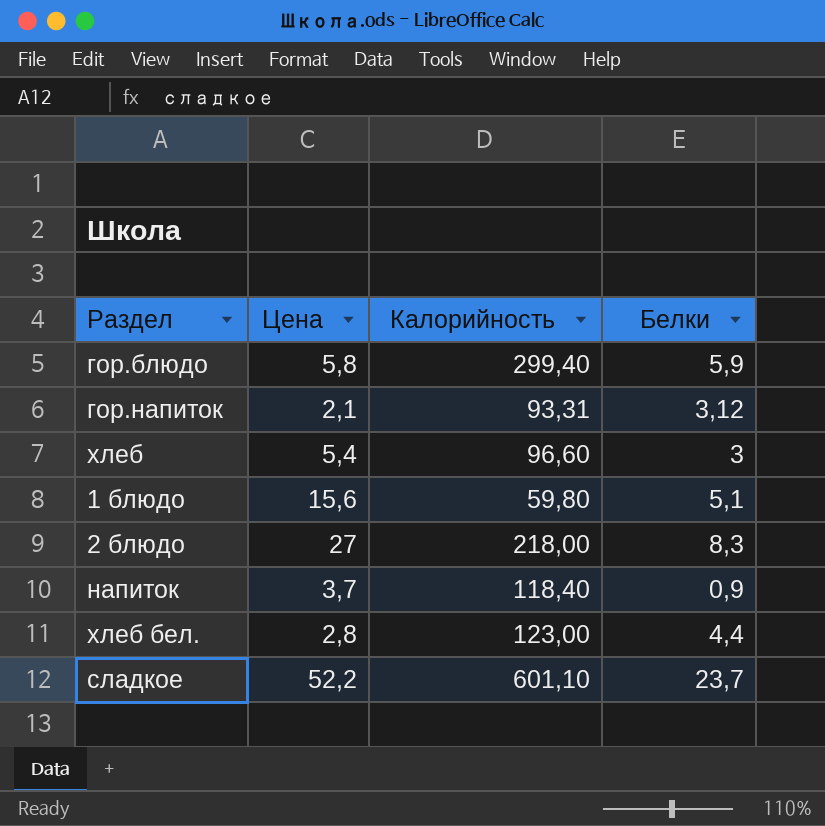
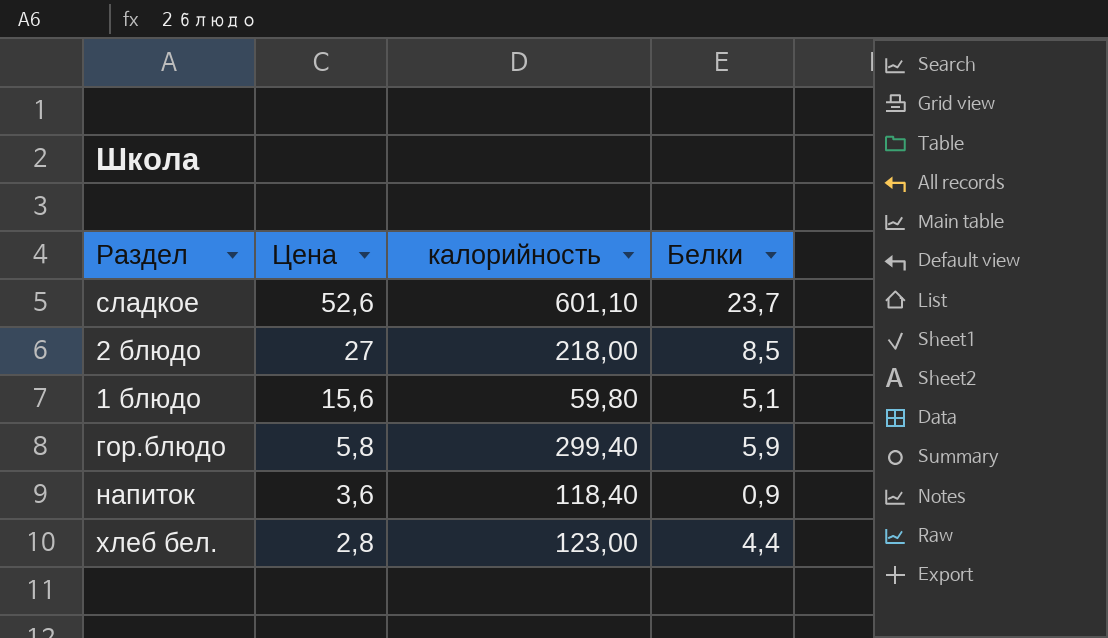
row order: none -> Цена descending
column name: Калорийность -> калорийность
row гор.напиток: 2,1 | 93,31 | 3,12 -> none
row хлеб: 5,4 | 96,60 | 3 -> none
сладкое | Цена: 52,2 -> 52,6
2 блюдо | Белки: 8,3 -> 8,5
напиток | Цена: 3,7 -> 3,6

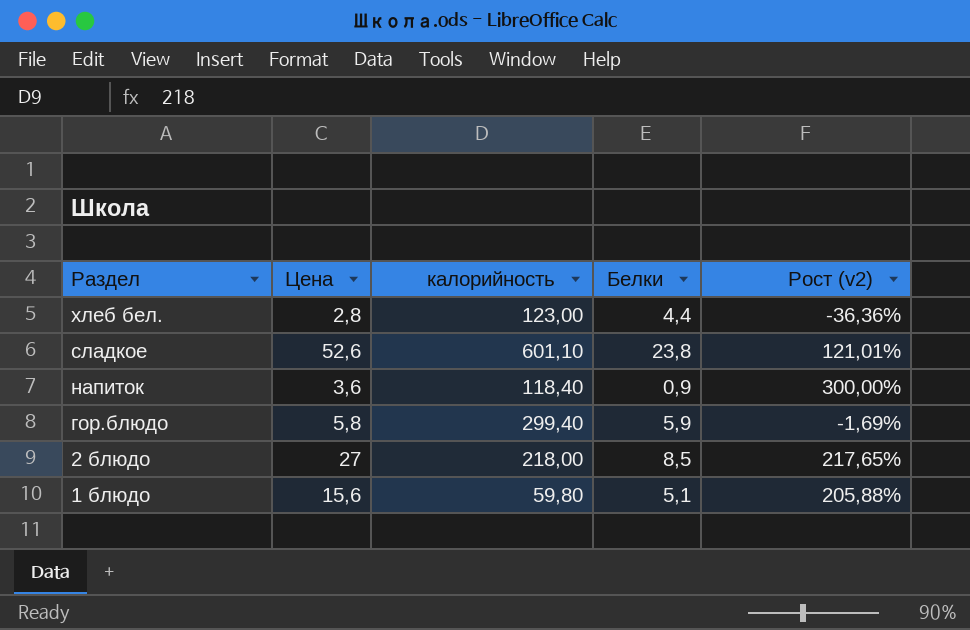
row order: Цена descending -> Раздел descending
column Рост (v2) | formula: none -> ([Цена] - [Белки]) / [Белки]
сладкое | Белки: 23,7 -> 23,8

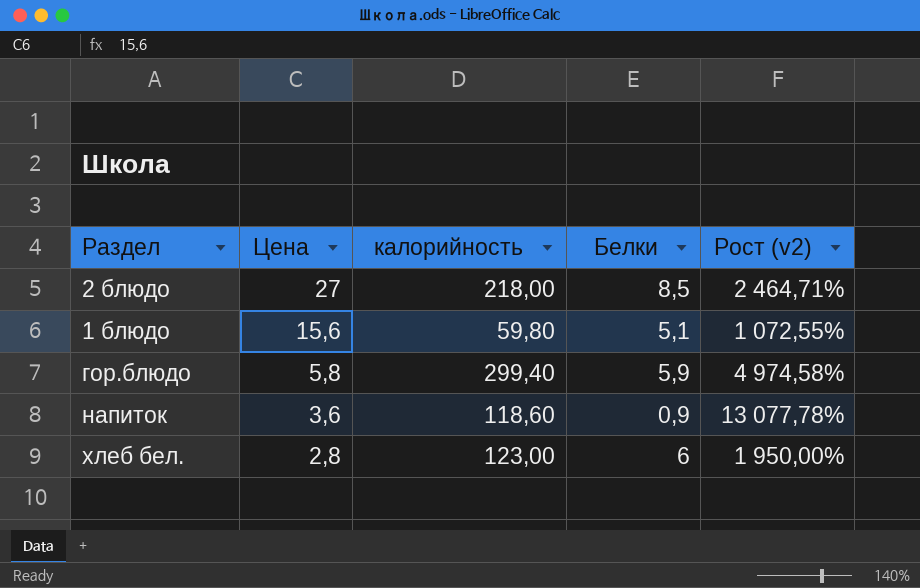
row order: Раздел descending -> Цена descending
column Рост (v2) | formula: ([Цена] - [Белки]) / [Белки] -> ([калорийность] - [Белки]) / [Белки]
row сладкое: 52,6 | 601,10 | 23,8 | 121,01% -> none
напиток | калорийность: 118,40 -> 118,60
хлеб бел. | Белки: 4,4 -> 6

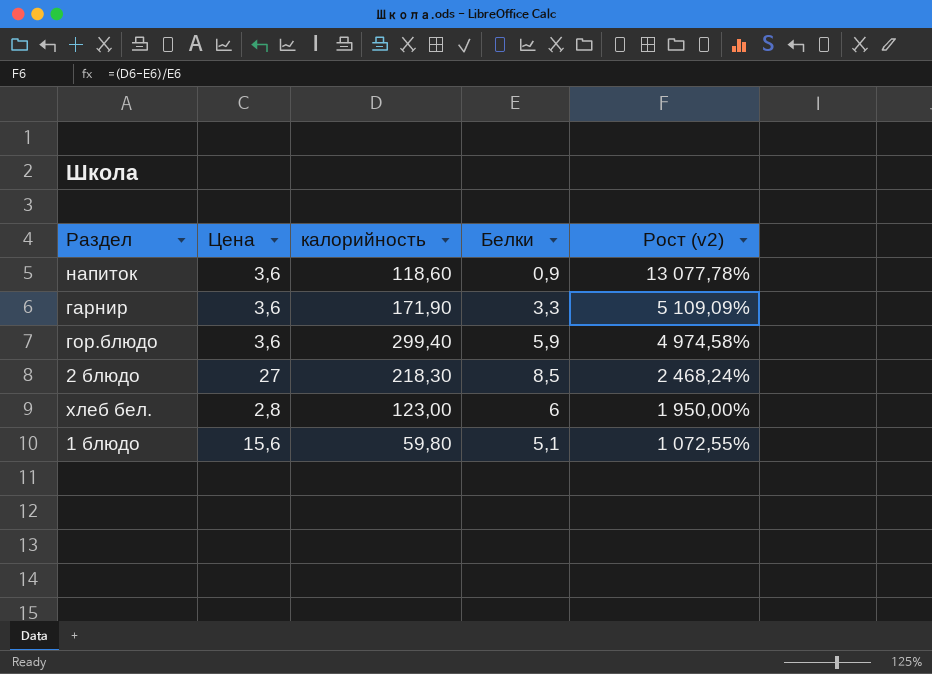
row order: Цена descending -> Рост (v2) descending
row гарнир: none -> 3,6 | 171,90 | 3,3 | 5 109,09%
гор.блюдо | Цена: 5,8 -> 3,6
2 блюдо | калорийность: 218,00 -> 218,30
2 блюдо | Рост (v2): 2 464,71% -> 2 468,24%

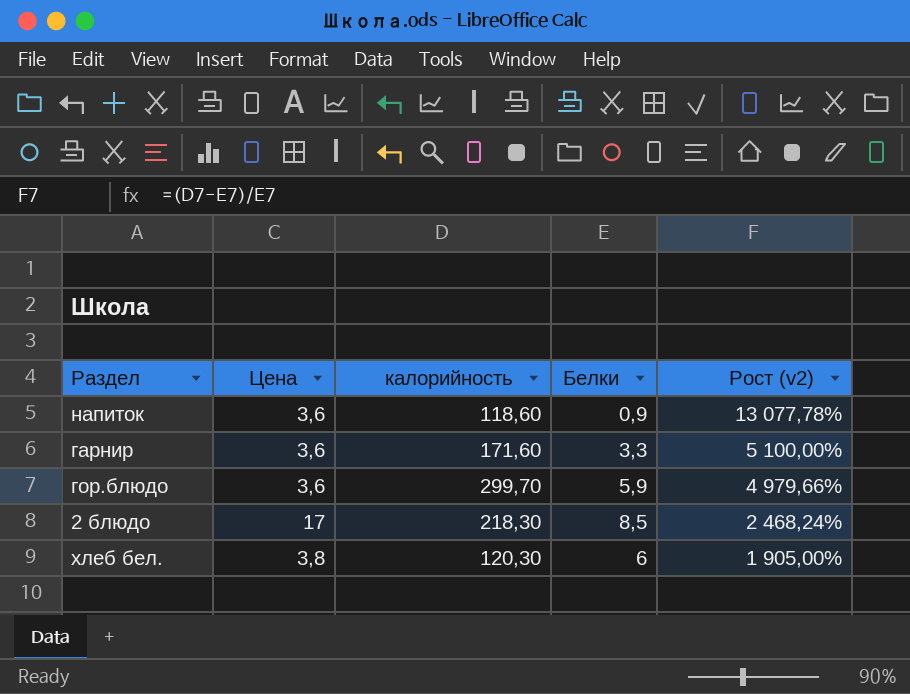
row 1 блюдо: 15,6 | 59,80 | 5,1 | 1 072,55% -> none
гарнир | калорийность: 171,90 -> 171,60
гарнир | Рост (v2): 5 109,09% -> 5 100,00%
гор.блюдо | калорийность: 299,40 -> 299,70
гор.блюдо | Рост (v2): 4 974,58% -> 4 979,66%
2 блюдо | Цена: 27 -> 17
хлеб бел. | Цена: 2,8 -> 3,8
хлеб бел. | калорийность: 123,00 -> 120,30
хлеб бел. | Рост (v2): 1 950,00% -> 1 905,00%

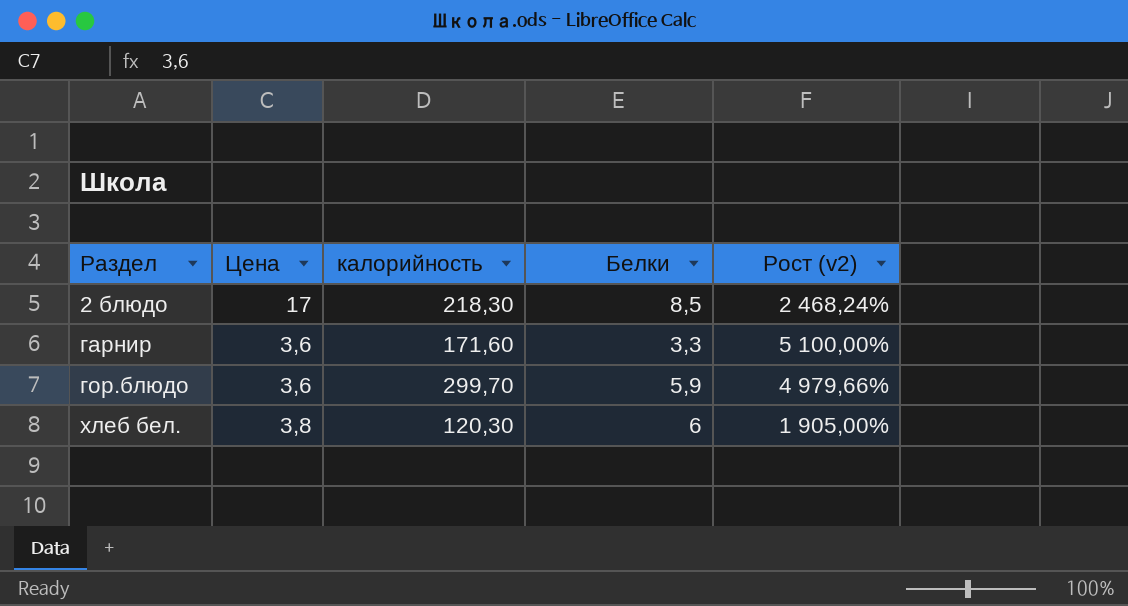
row order: Рост (v2) descending -> Раздел ascending
row напиток: 3,6 | 118,60 | 0,9 | 13 077,78% -> none

